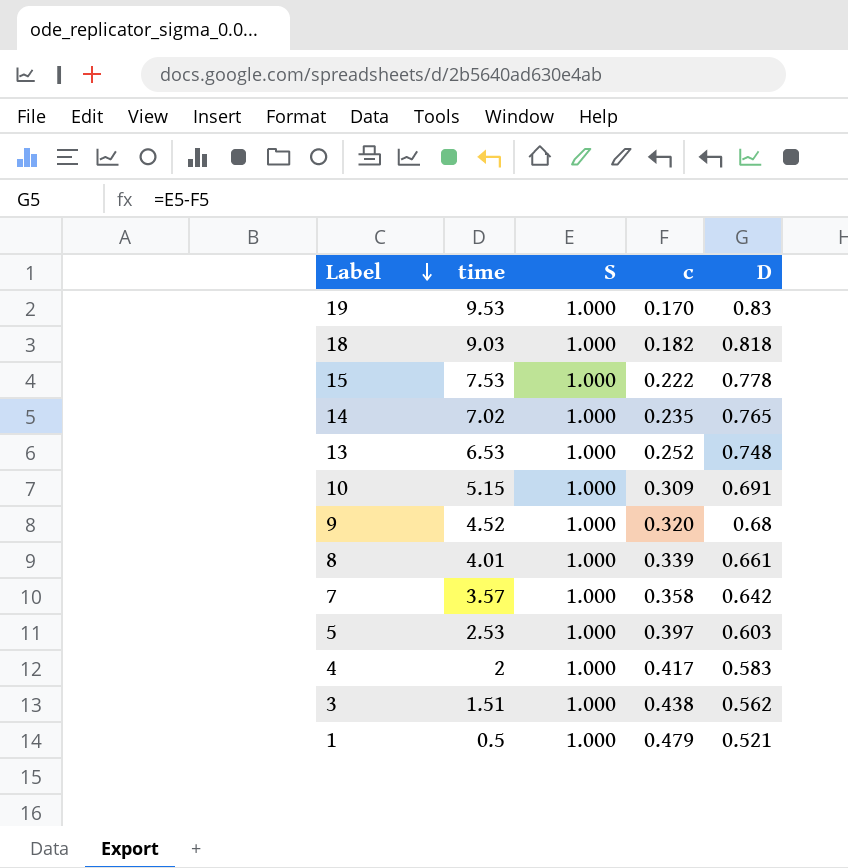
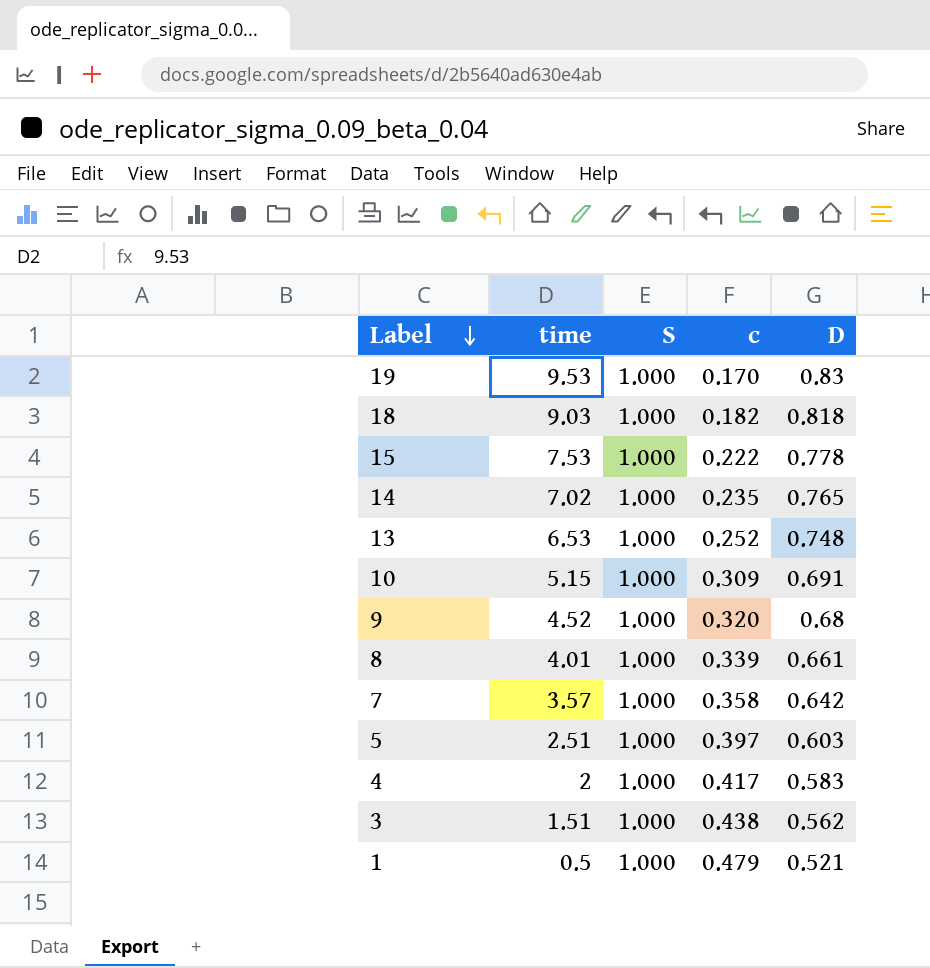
5 | time: 2.53 -> 2.51

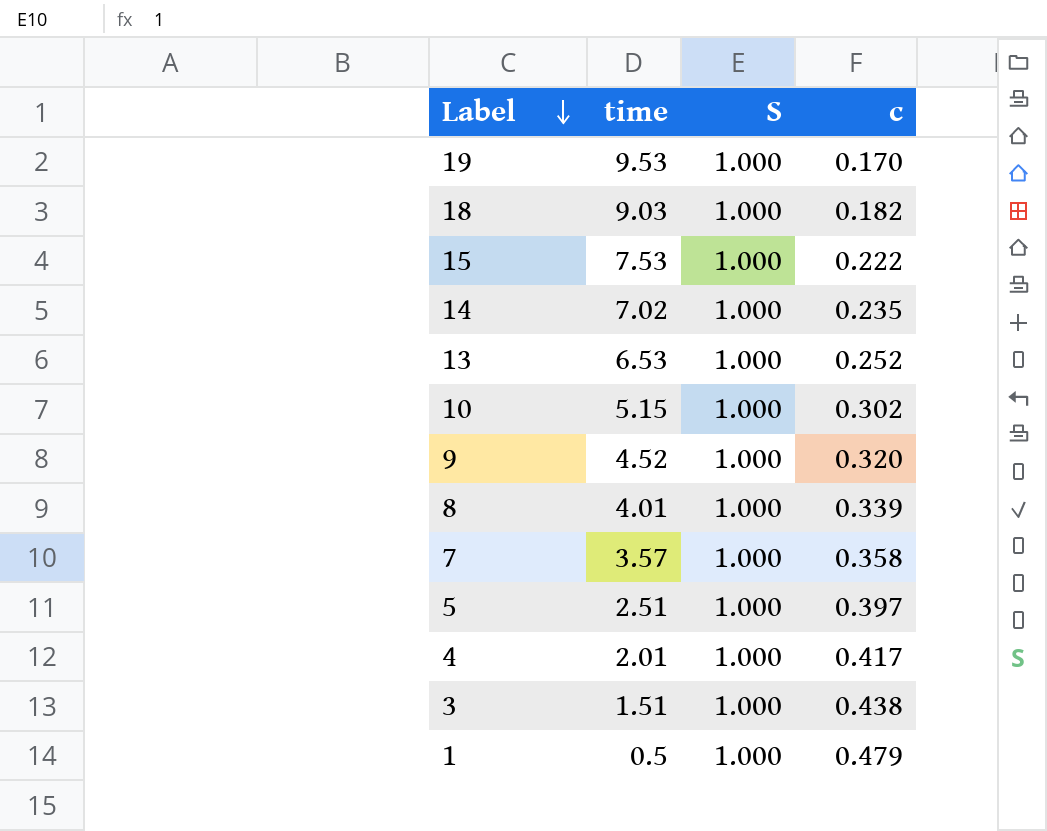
column D | formula: [S] - [c] -> none
10 | c: 0.309 -> 0.302
4 | time: 2 -> 2.01

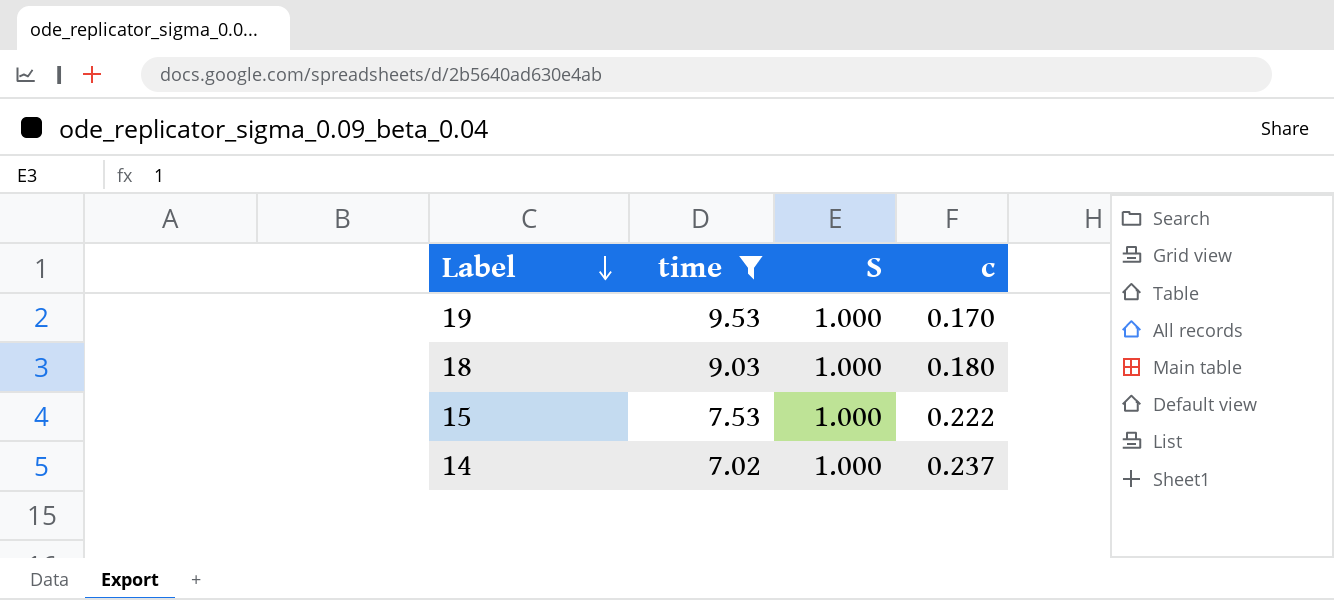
filter: none -> time >= 7.02
18 | c: 0.182 -> 0.180
14 | c: 0.235 -> 0.237

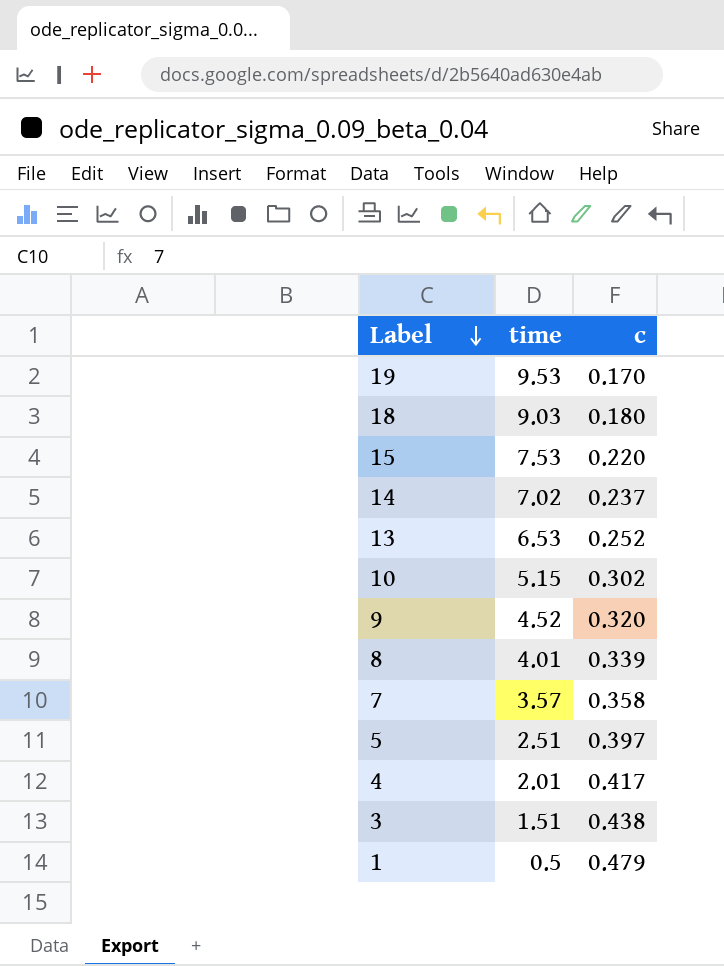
filter: time >= 7.02 -> none
column S | position: 3 -> none
15 | c: 0.222 -> 0.220

